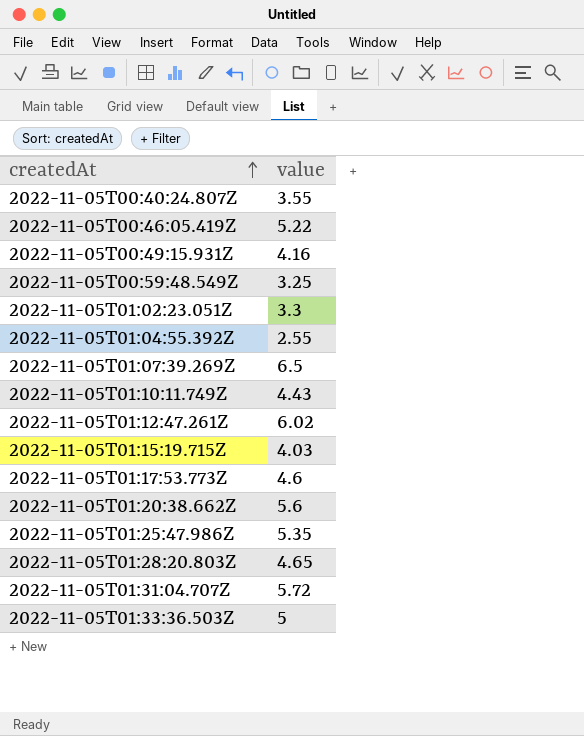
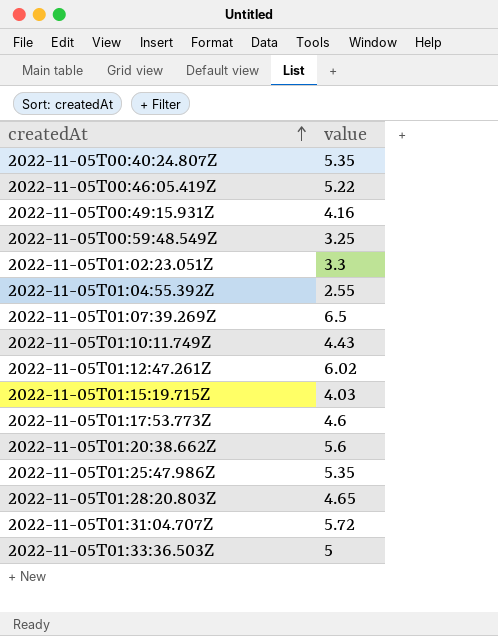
2022-11-05T00:40:24.807Z | value: 3.55 -> 5.35

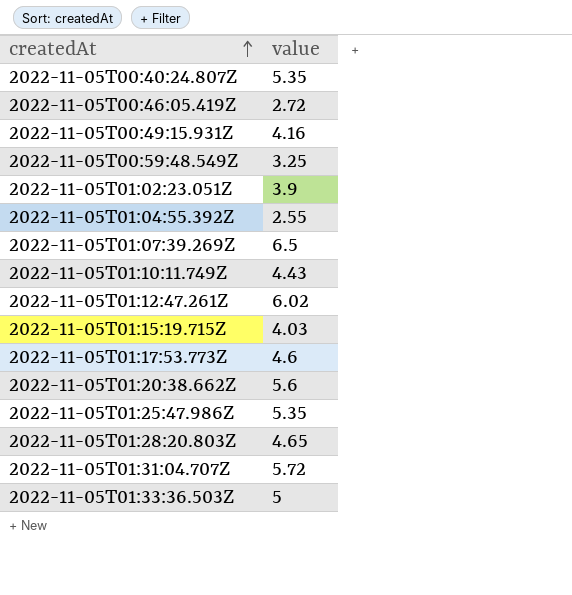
2022-11-05T00:46:05.419Z | value: 5.22 -> 2.72
2022-11-05T01:02:23.051Z | value: 3.3 -> 3.9

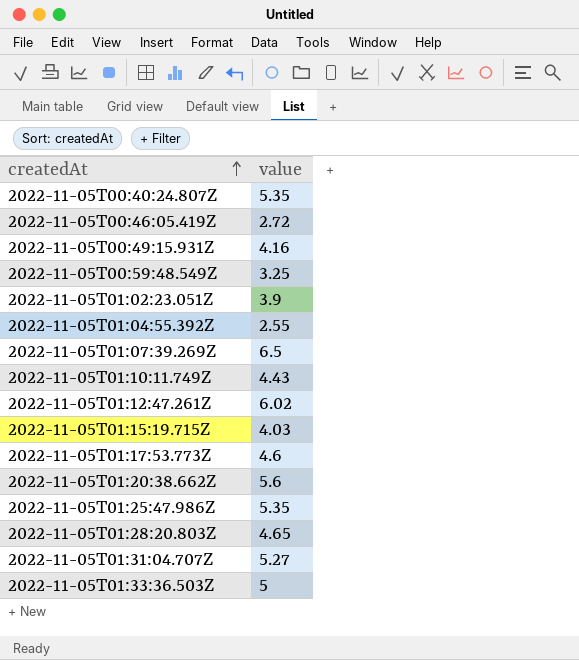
2022-11-05T01:31:04.707Z | value: 5.72 -> 5.27

